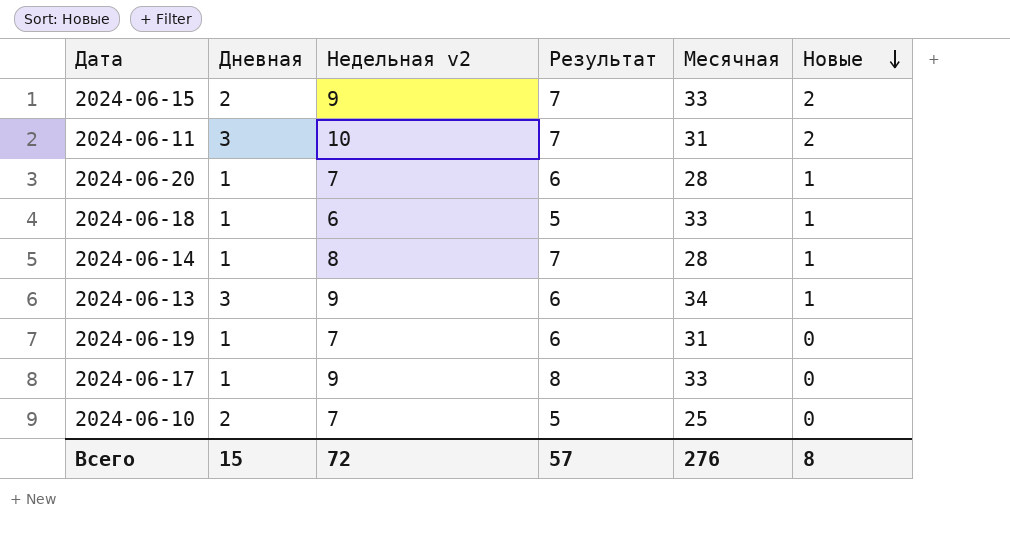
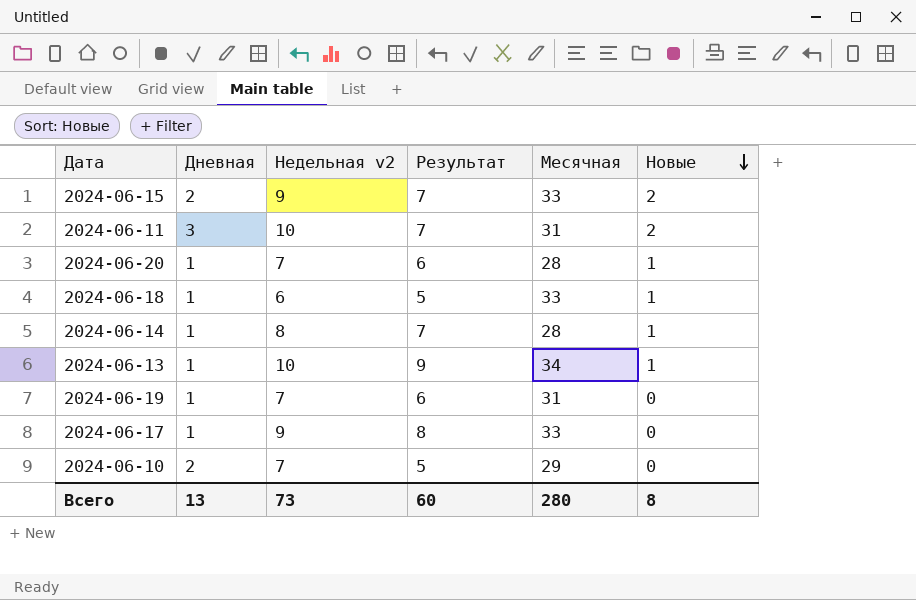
2024-06-13 | Дневная: 3 -> 1
2024-06-13 | Недельная v2: 9 -> 10
2024-06-13 | Результат: 6 -> 9
2024-06-10 | Месячная: 25 -> 29
Всего | Дневная: 15 -> 13
Всего | Недельная v2: 72 -> 73
Всего | Результат: 57 -> 60
Всего | Месячная: 276 -> 280

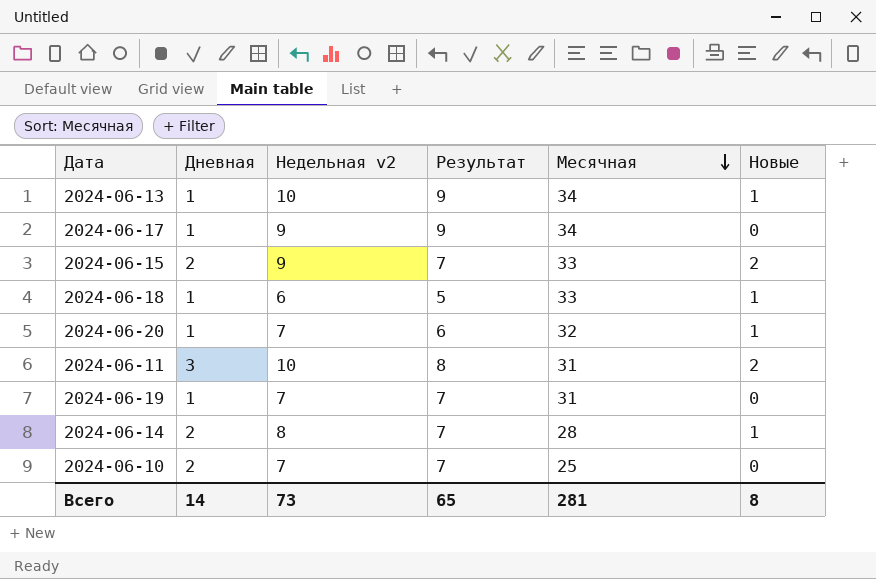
row order: Новые descending -> Месячная descending
column Результат | formula: [Недельная v2] - [Дневная] -> [Недельная v2] - [Новые]
2024-06-17 | Месячная: 33 -> 34
2024-06-20 | Месячная: 28 -> 32
2024-06-14 | Дневная: 1 -> 2
2024-06-10 | Месячная: 29 -> 25
Всего | Дневная: 13 -> 14
Всего | Результат: 60 -> 65
Всего | Месячная: 280 -> 281

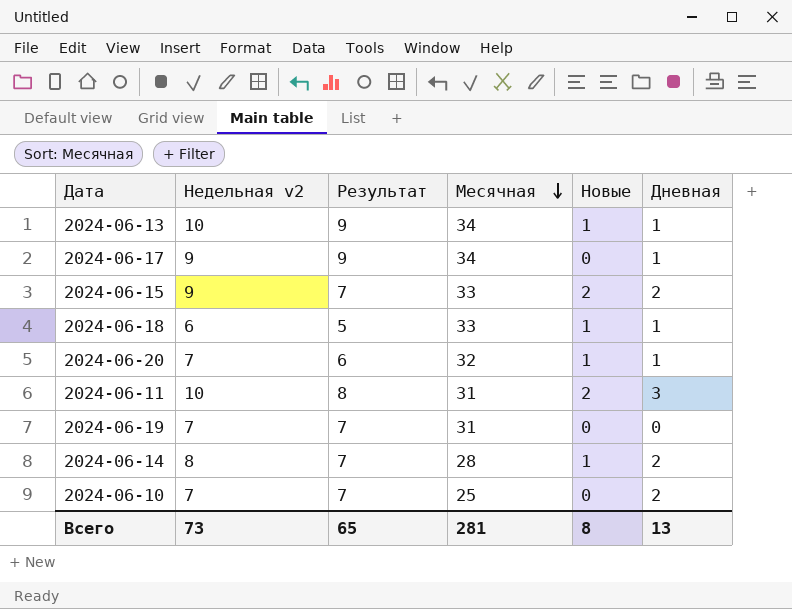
column Дневная | position: 2 -> 6
2024-06-19 | Дневная: 1 -> 0
Всего | Дневная: 14 -> 13

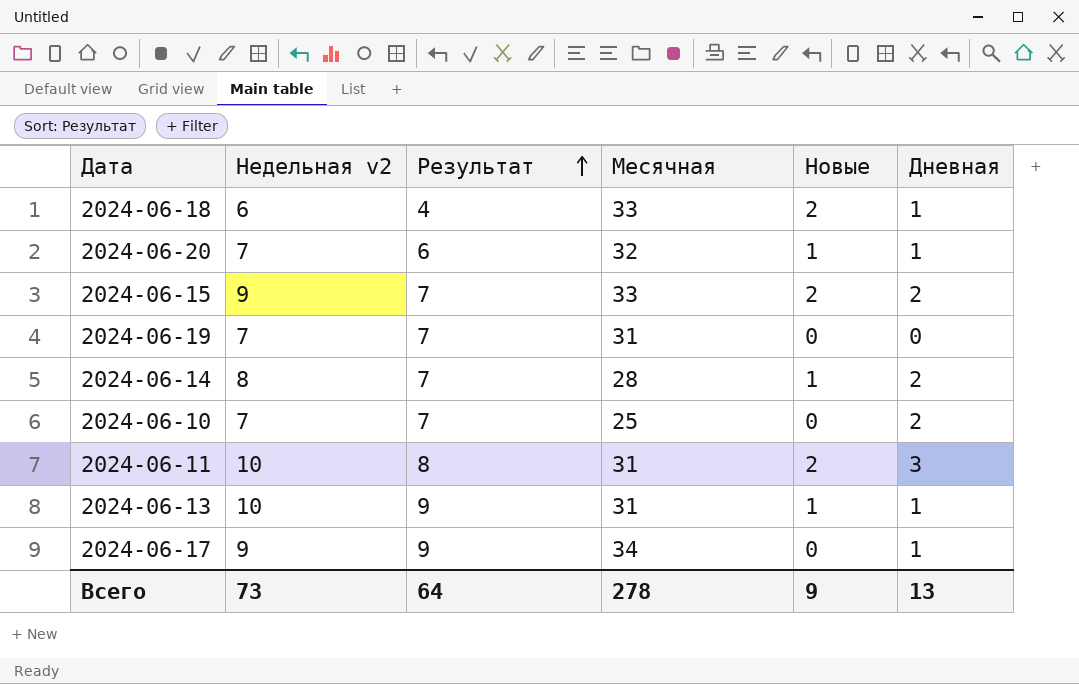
row order: Месячная descending -> Результат ascending
2024-06-18 | Результат: 5 -> 4
2024-06-18 | Новые: 1 -> 2
2024-06-13 | Месячная: 34 -> 31
Всего | Результат: 65 -> 64
Всего | Месячная: 281 -> 278
Всего | Новые: 8 -> 9

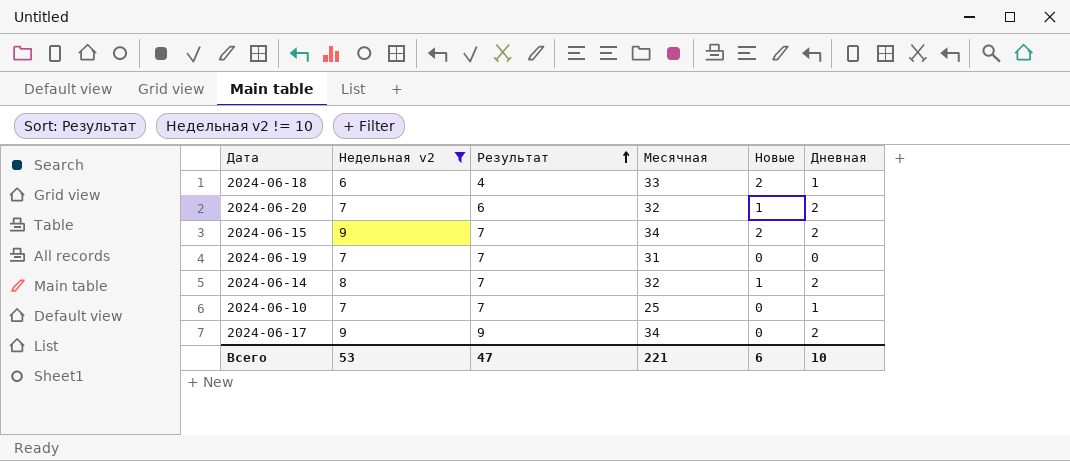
filter: none -> Недельная v2 != 10
2024-06-20 | Дневная: 1 -> 2
2024-06-15 | Месячная: 33 -> 34
2024-06-14 | Месячная: 28 -> 32
2024-06-10 | Дневная: 2 -> 1
2024-06-17 | Дневная: 1 -> 2
Всего | Недельная v2: 73 -> 53
Всего | Результат: 64 -> 47
Всего | Месячная: 278 -> 221
Всего | Новые: 9 -> 6
Всего | Дневная: 13 -> 10

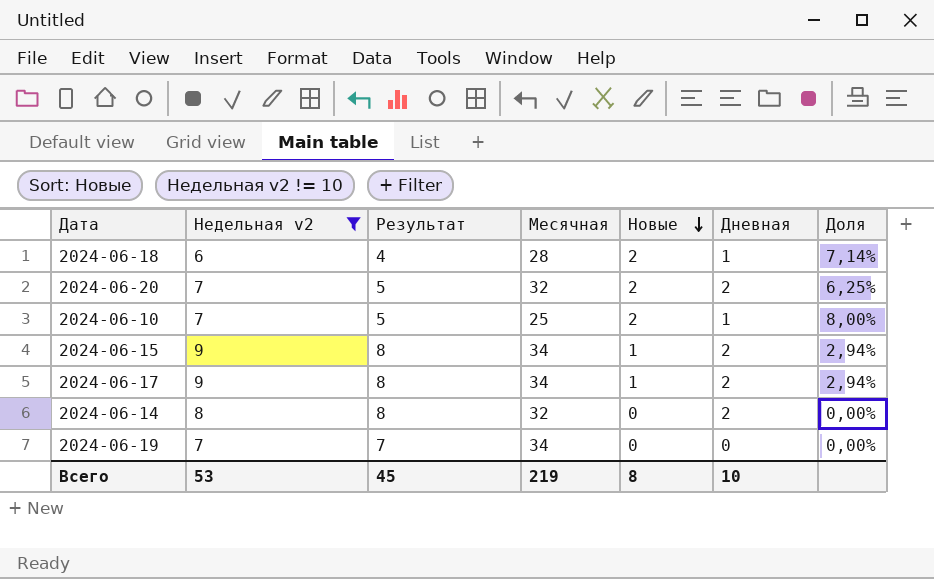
row order: Результат ascending -> Новые descending
column Доля | formula: none -> [Новые] / [Месячная]
2024-06-18 | Месячная: 33 -> 28
2024-06-20 | Результат: 6 -> 5
2024-06-20 | Новые: 1 -> 2
2024-06-10 | Результат: 7 -> 5
2024-06-10 | Новые: 0 -> 2
2024-06-15 | Результат: 7 -> 8
2024-06-15 | Новые: 2 -> 1
2024-06-17 | Результат: 9 -> 8
2024-06-17 | Новые: 0 -> 1
2024-06-14 | Результат: 7 -> 8
2024-06-14 | Новые: 1 -> 0
2024-06-19 | Месячная: 31 -> 34
Всего | Результат: 47 -> 45
Всего | Месячная: 221 -> 219
Всего | Новые: 6 -> 8

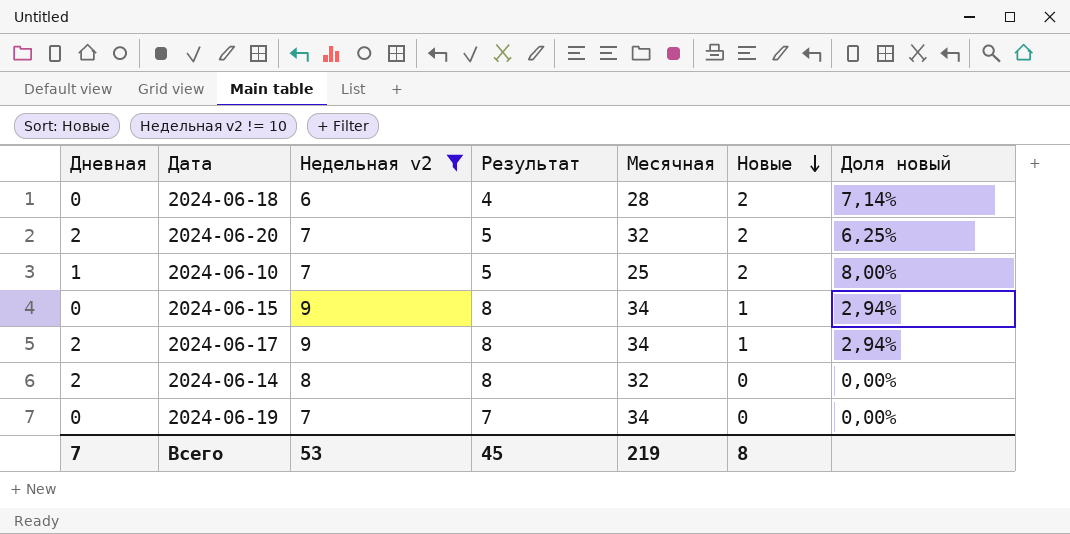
column Дневная | position: 6 -> 1
column name: Доля -> Доля новый
2024-06-18 | Дневная: 1 -> 0
2024-06-15 | Дневная: 2 -> 0
Всего | Дневная: 10 -> 7

